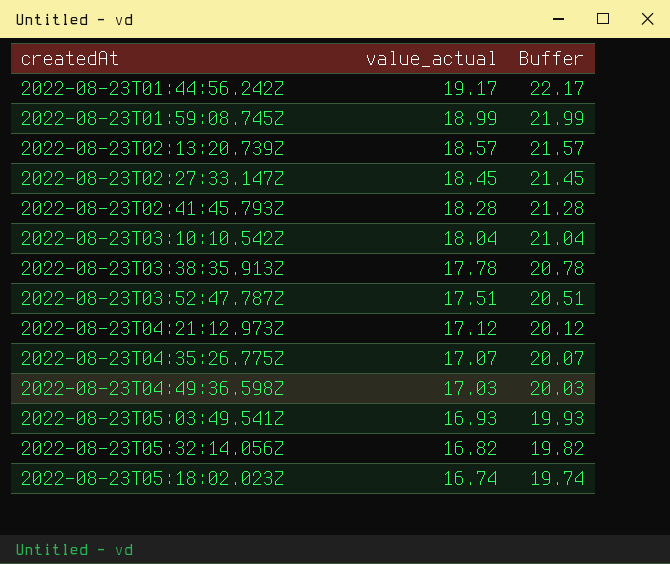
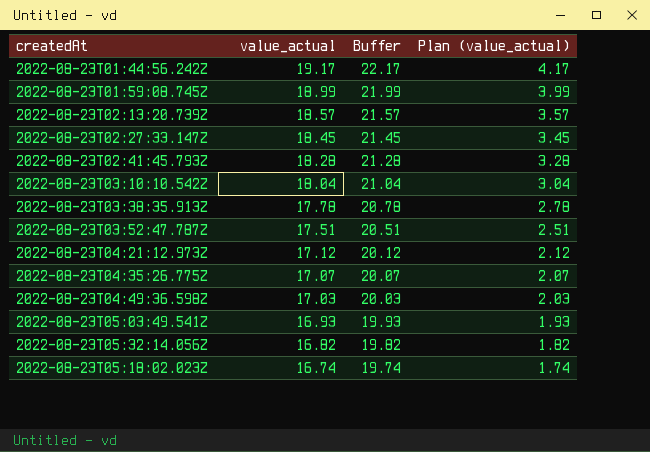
column Plan (value_actual) | formula: none -> [value_actual] - 15

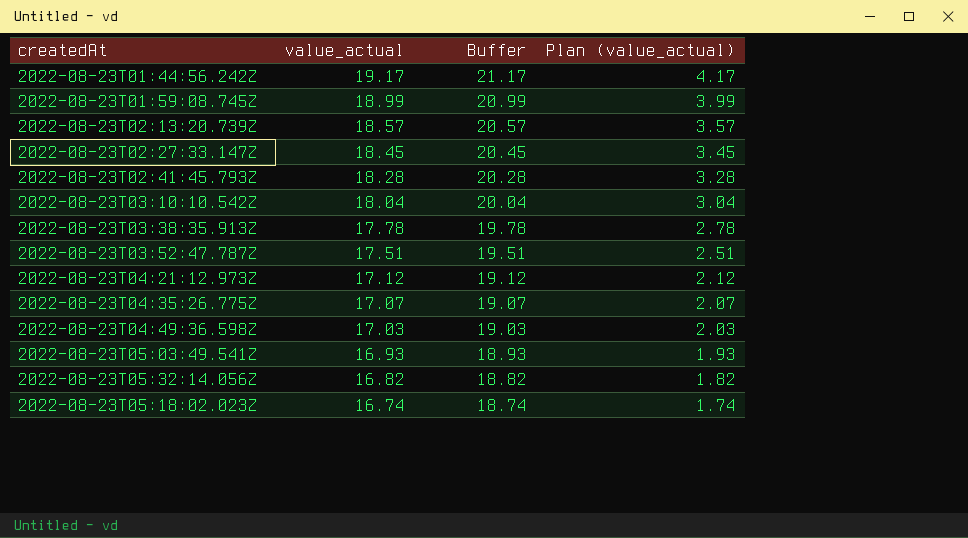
column Buffer | formula: [value_actual] + 3 -> [value_actual] + 2

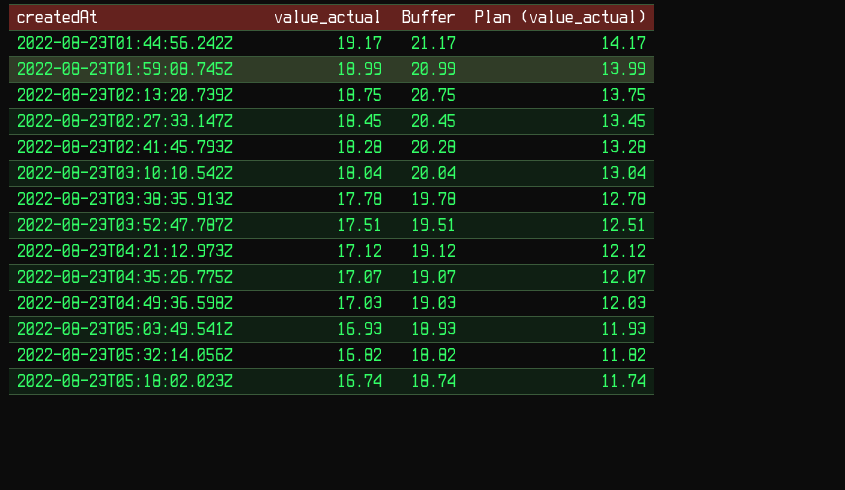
column Plan (value_actual) | formula: [value_actual] - 15 -> [value_actual] - 5
2022-08-23T02:13:20.739Z | value_actual: 18.57 -> 18.75
2022-08-23T02:13:20.739Z | Buffer: 20.57 -> 20.75

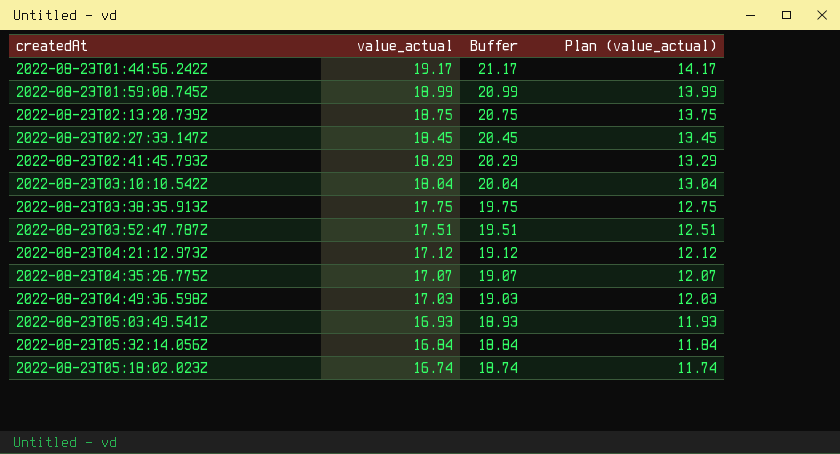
2022-08-23T02:41:45.793Z | value_actual: 18.28 -> 18.29
2022-08-23T02:41:45.793Z | Buffer: 20.28 -> 20.29
2022-08-23T02:41:45.793Z | Plan (value_actual): 13.28 -> 13.29
2022-08-23T03:38:35.913Z | value_actual: 17.78 -> 17.75
2022-08-23T03:38:35.913Z | Buffer: 19.78 -> 19.75
2022-08-23T03:38:35.913Z | Plan (value_actual): 12.78 -> 12.75
2022-08-23T05:32:14.056Z | value_actual: 16.82 -> 16.84
2022-08-23T05:32:14.056Z | Buffer: 18.82 -> 18.84
2022-08-23T05:32:14.056Z | Plan (value_actual): 11.82 -> 11.84

